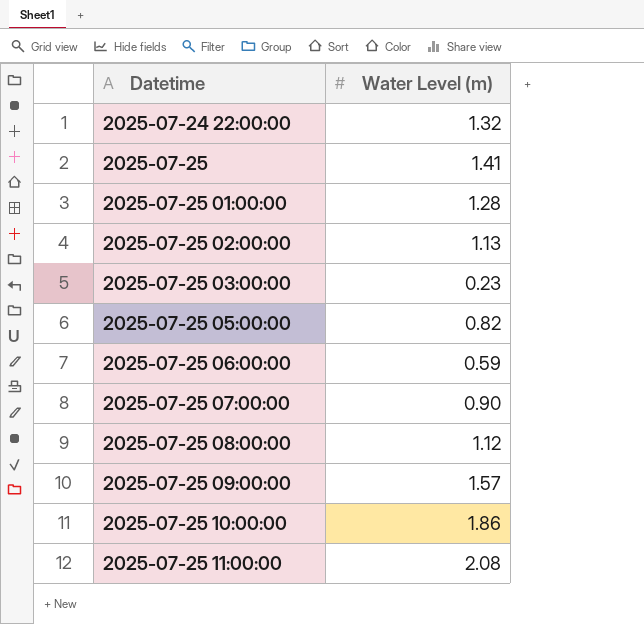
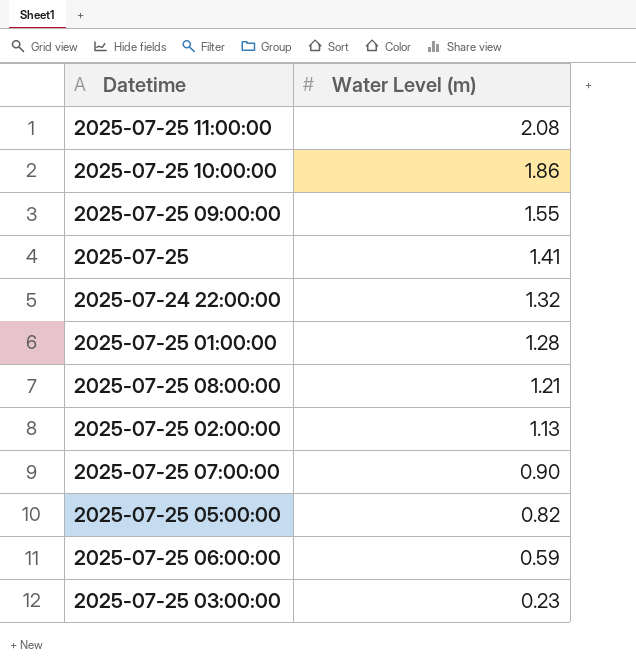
row order: Datetime ascending -> Water Level (m) descending
2025-07-25 09:00:00 | Water Level (m): 1.57 -> 1.55
2025-07-25 08:00:00 | Water Level (m): 1.12 -> 1.21

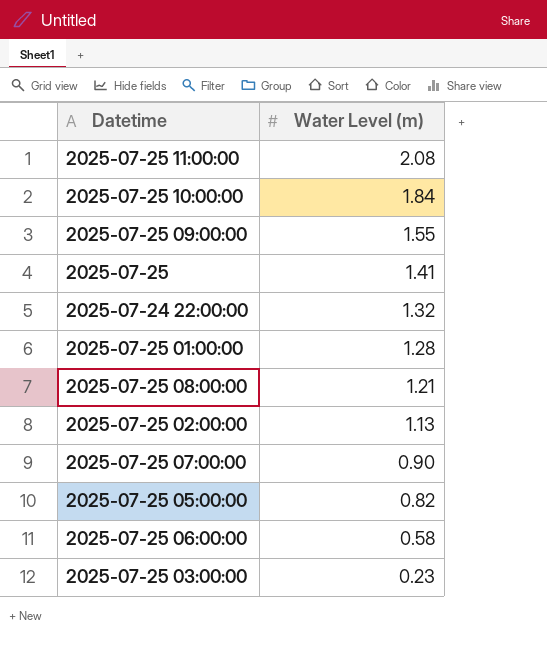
2025-07-25 10:00:00 | Water Level (m): 1.86 -> 1.84
2025-07-25 06:00:00 | Water Level (m): 0.59 -> 0.58

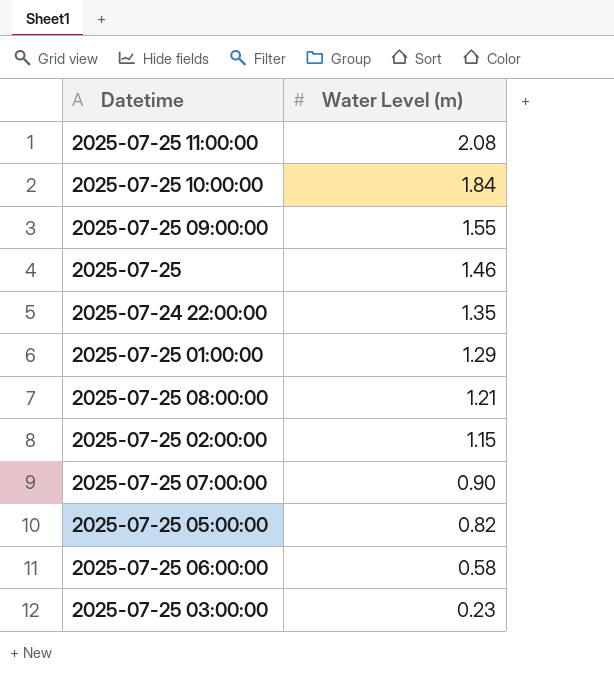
2025-07-25 | Water Level (m): 1.41 -> 1.46
2025-07-24 22:00:00 | Water Level (m): 1.32 -> 1.35
2025-07-25 01:00:00 | Water Level (m): 1.28 -> 1.29
2025-07-25 02:00:00 | Water Level (m): 1.13 -> 1.15

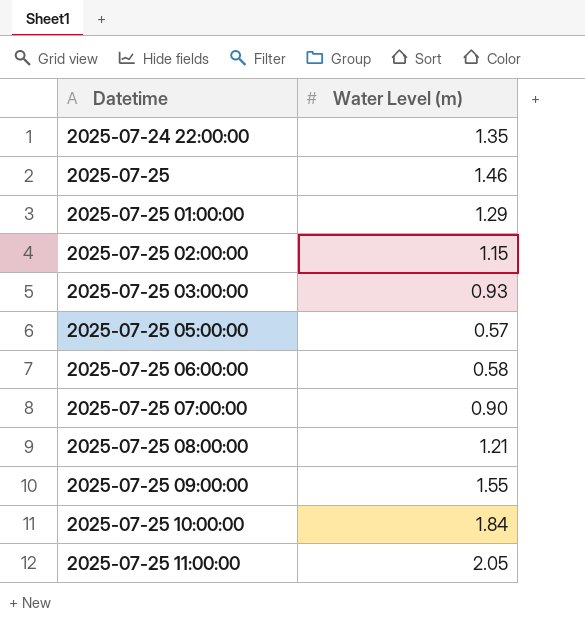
row order: Water Level (m) descending -> Datetime ascending
2025-07-25 03:00:00 | Water Level (m): 0.23 -> 0.93
2025-07-25 05:00:00 | Water Level (m): 0.82 -> 0.57
2025-07-25 11:00:00 | Water Level (m): 2.08 -> 2.05

